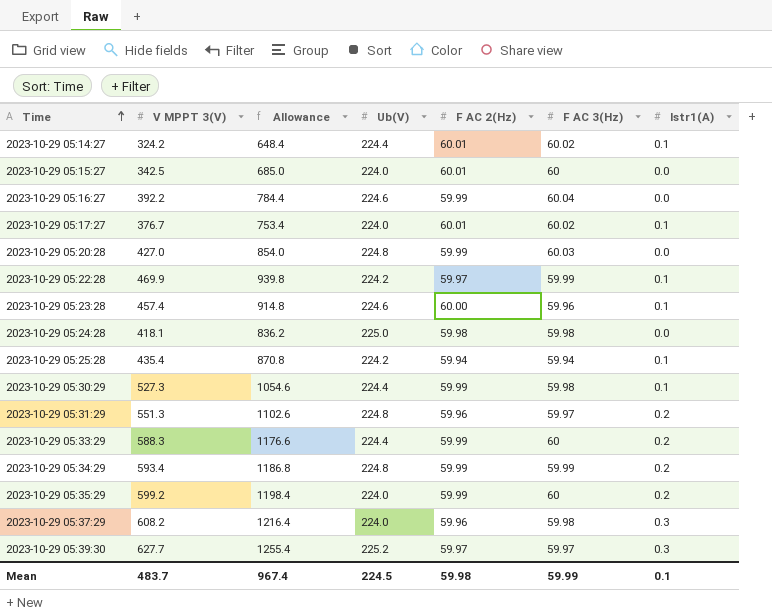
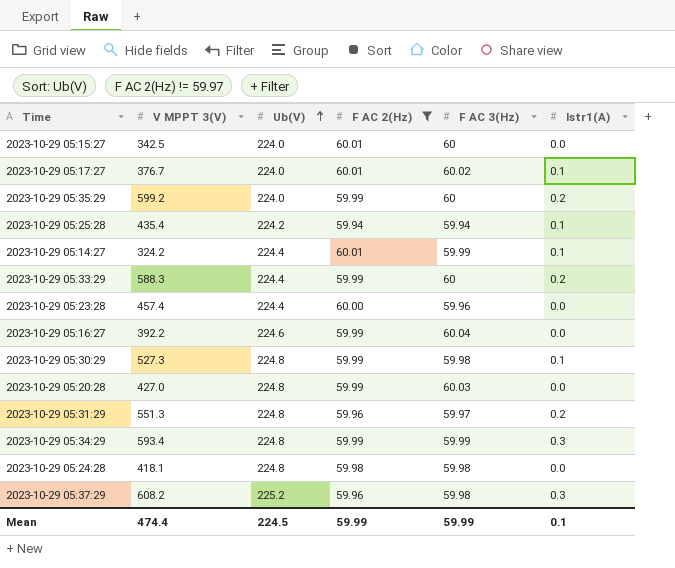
filter: none -> F AC 2(Hz) != 59.97
row order: Time ascending -> Ub(V) ascending
column Allowance | formula: [V MPPT 3(V)] * 2 -> none
2023-10-29 05:14:27 | F AC 3(Hz): 60.02 -> 59.99
2023-10-29 05:23:28 | Ub(V): 224.6 -> 224.4
2023-10-29 05:23:28 | Istr1(A): 0.1 -> 0.0
2023-10-29 05:30:29 | Ub(V): 224.4 -> 224.8
2023-10-29 05:34:29 | Istr1(A): 0.2 -> 0.3
2023-10-29 05:24:28 | Ub(V): 225.0 -> 224.8
2023-10-29 05:37:29 | Ub(V): 224.0 -> 225.2
Mean | V MPPT 3(V): 483.7 -> 474.4
Mean | F AC 2(Hz): 59.98 -> 59.99

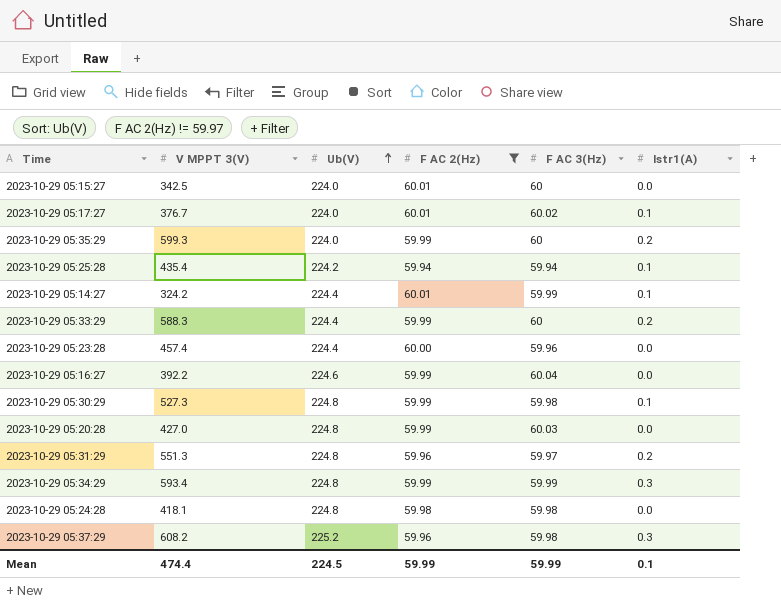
2023-10-29 05:35:29 | V MPPT 3(V): 599.2 -> 599.3

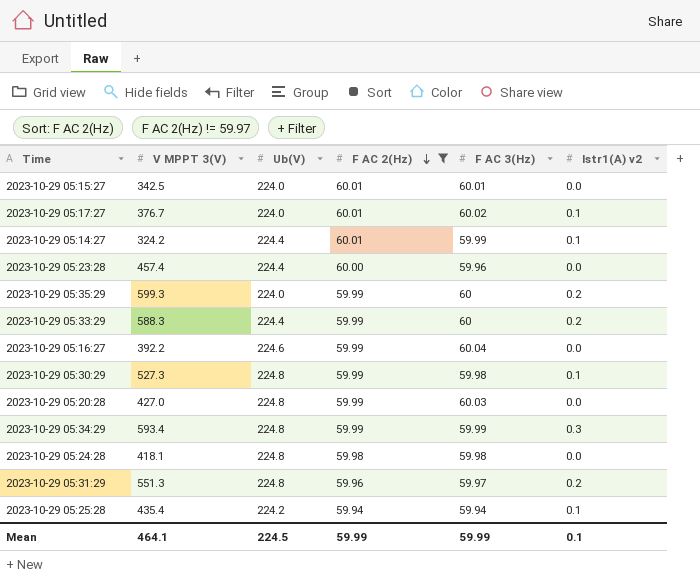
row order: Ub(V) ascending -> F AC 2(Hz) descending
column name: Istr1(A) -> Istr1(A) v2
row 2023-10-29 05:37:29: 608.2 | 225.2 | 59.96 | 59.98 | 0.3 -> none
2023-10-29 05:15:27 | F AC 3(Hz): 60 -> 60.01
Mean | V MPPT 3(V): 474.4 -> 464.1

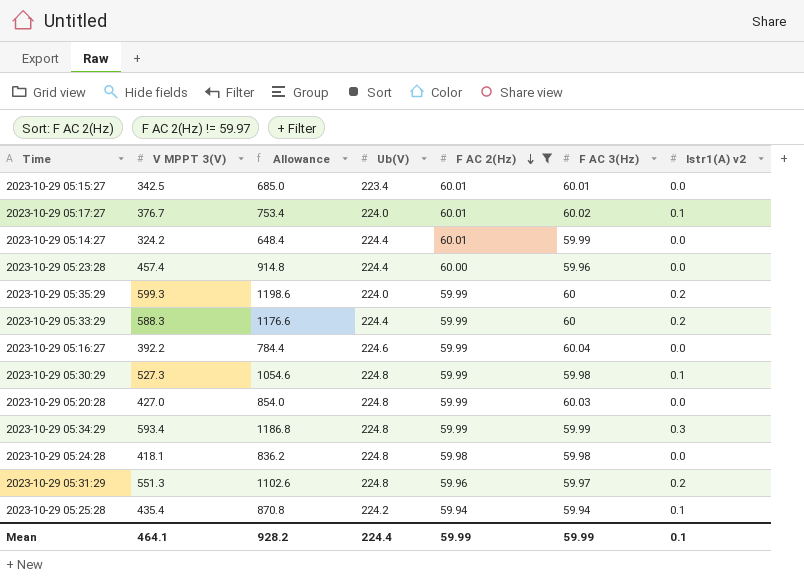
column Allowance | formula: none -> [V MPPT 3(V)] * 2
2023-10-29 05:15:27 | Ub(V): 224.0 -> 223.4
2023-10-29 05:14:27 | Istr1(A) v2: 0.1 -> 0.0
Mean | Ub(V): 224.5 -> 224.4

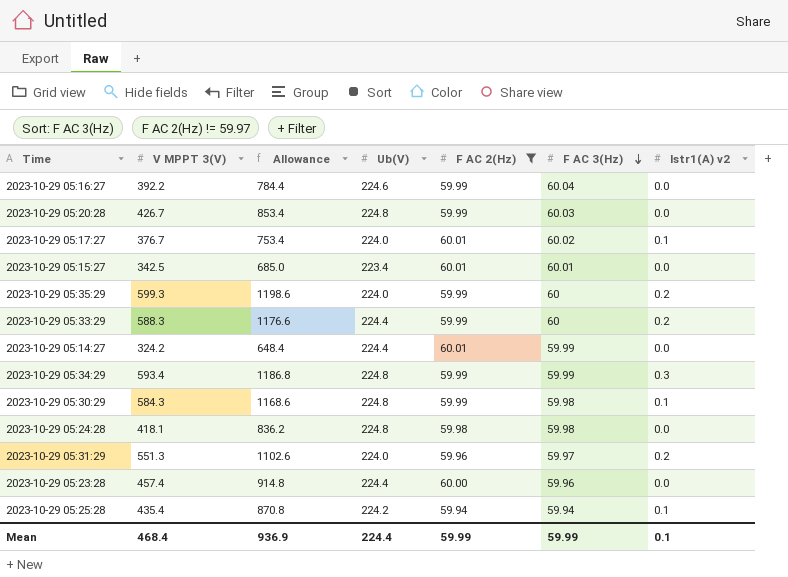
row order: F AC 2(Hz) descending -> F AC 3(Hz) descending
2023-10-29 05:20:28 | V MPPT 3(V): 427.0 -> 426.7
2023-10-29 05:20:28 | Allowance: 854.0 -> 853.4
2023-10-29 05:30:29 | V MPPT 3(V): 527.3 -> 584.3
2023-10-29 05:30:29 | Allowance: 1054.6 -> 1168.6
2023-10-29 05:31:29 | Ub(V): 224.8 -> 224.0
Mean | V MPPT 3(V): 464.1 -> 468.4
Mean | Allowance: 928.2 -> 936.9

